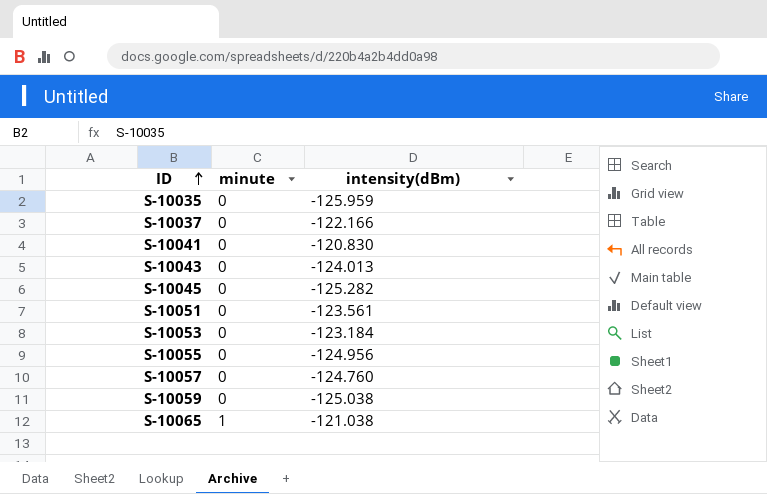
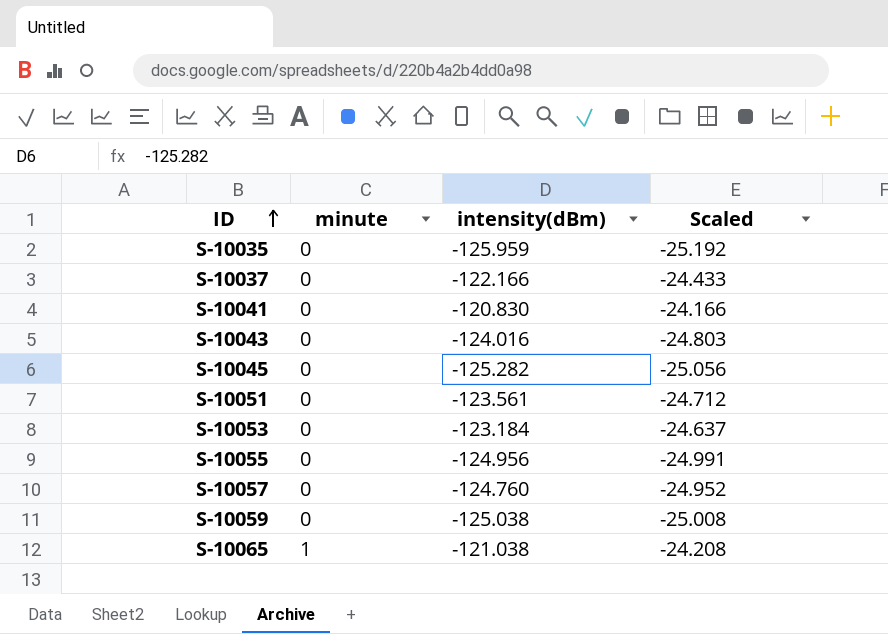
column Scaled | formula: none -> [intensity(dBm)] * 0.2
S-10043 | intensity(dBm): -124.013 -> -124.016

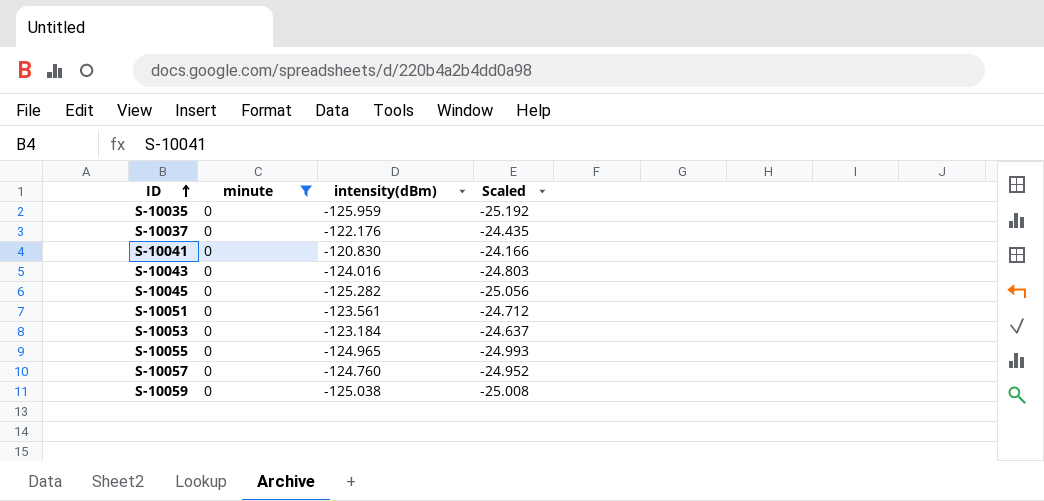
filter: none -> minute = 0
S-10037 | intensity(dBm): -122.166 -> -122.176
S-10037 | Scaled: -24.433 -> -24.435
S-10055 | intensity(dBm): -124.956 -> -124.965
S-10055 | Scaled: -24.991 -> -24.993

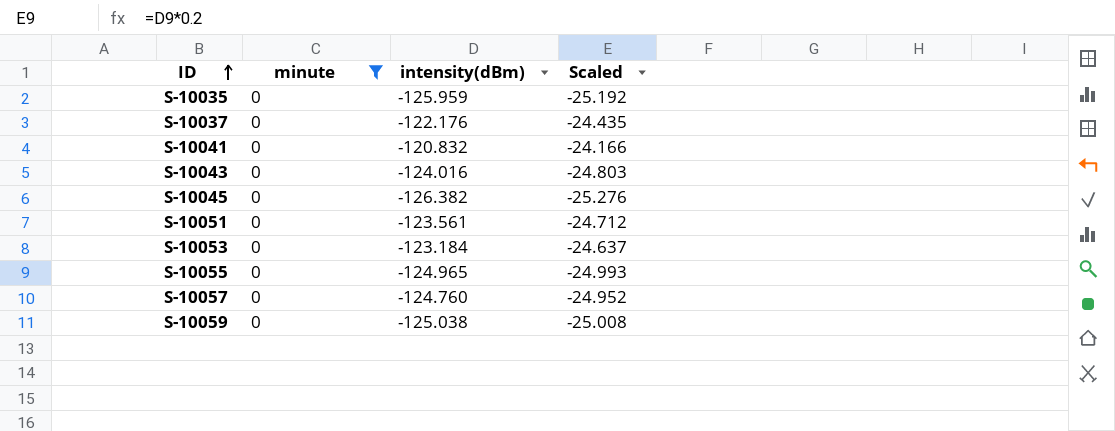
S-10041 | intensity(dBm): -120.830 -> -120.832
S-10045 | intensity(dBm): -125.282 -> -126.382
S-10045 | Scaled: -25.056 -> -25.276

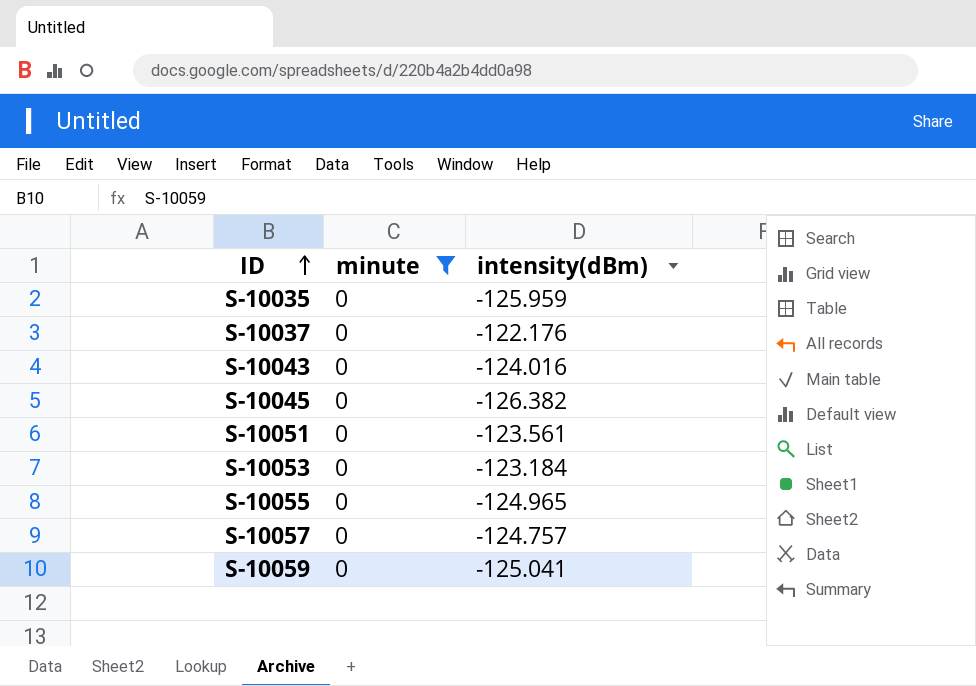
column Scaled | formula: [intensity(dBm)] * 0.2 -> none
row S-10041: 0 | -120.832 | -24.166 -> none
S-10057 | intensity(dBm): -124.760 -> -124.757
S-10059 | intensity(dBm): -125.038 -> -125.041

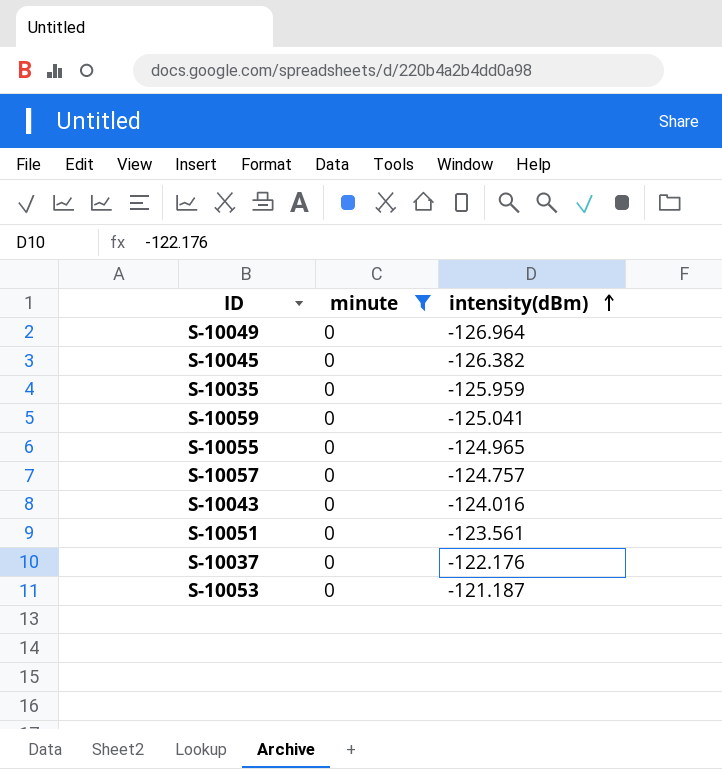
row order: ID ascending -> intensity(dBm) ascending
row S-10049: none -> 0 | -126.964
S-10053 | intensity(dBm): -123.184 -> -121.187

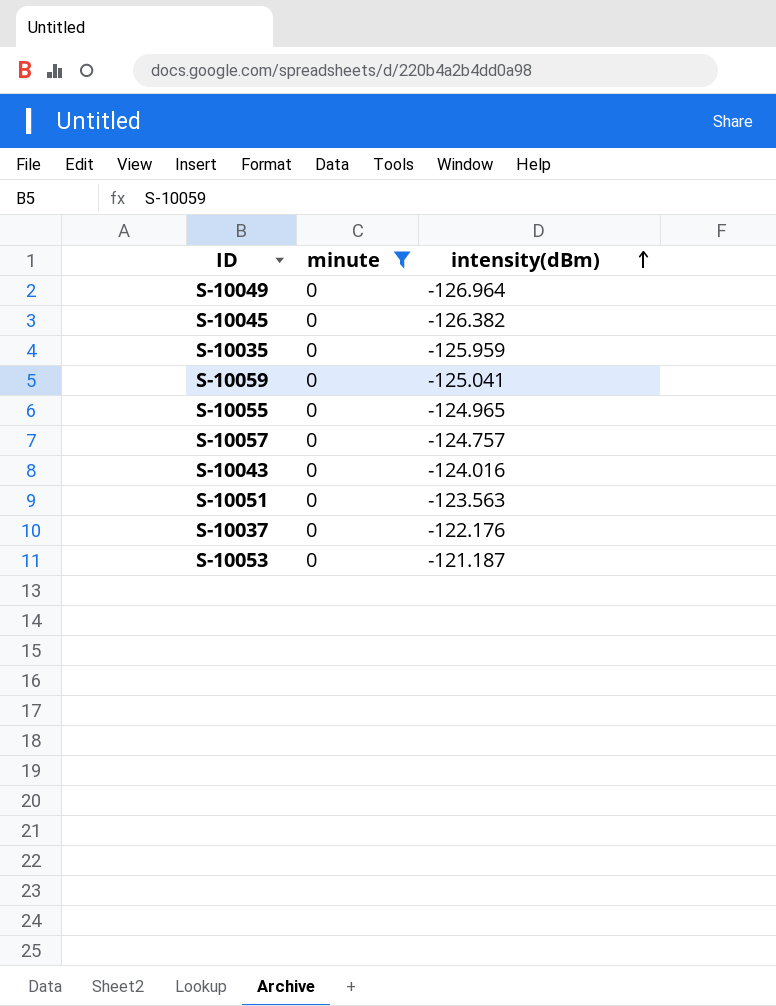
S-10051 | intensity(dBm): -123.561 -> -123.563

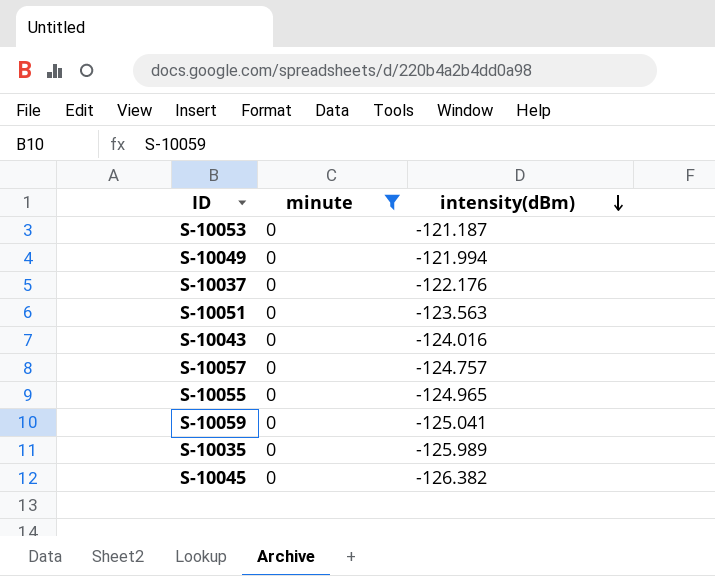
row order: intensity(dBm) ascending -> intensity(dBm) descending
S-10049 | intensity(dBm): -126.964 -> -121.994
S-10035 | intensity(dBm): -125.959 -> -125.989

